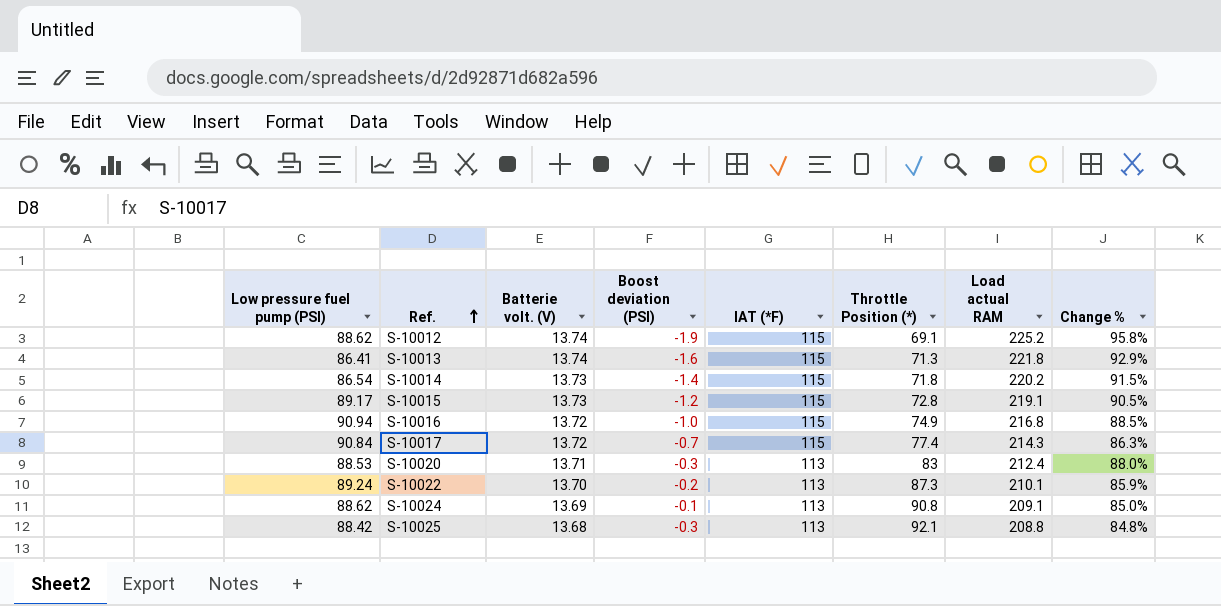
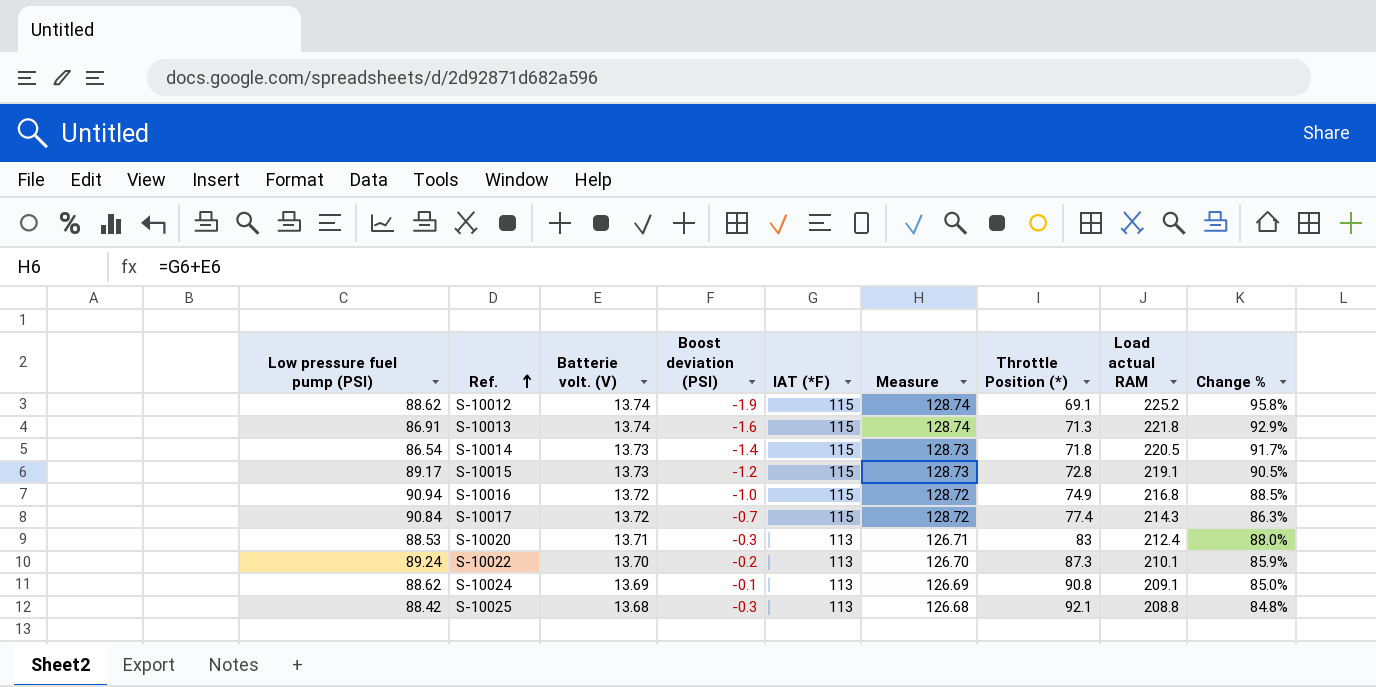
column Measure | formula: none -> [Batterie volt. (V)] + [IAT (*F)]
S-10013 | Low pressure fuel pump (PSI): 86.41 -> 86.91
S-10014 | Load actual RAM: 220.2 -> 220.5
S-10014 | Change %: 91.5% -> 91.7%

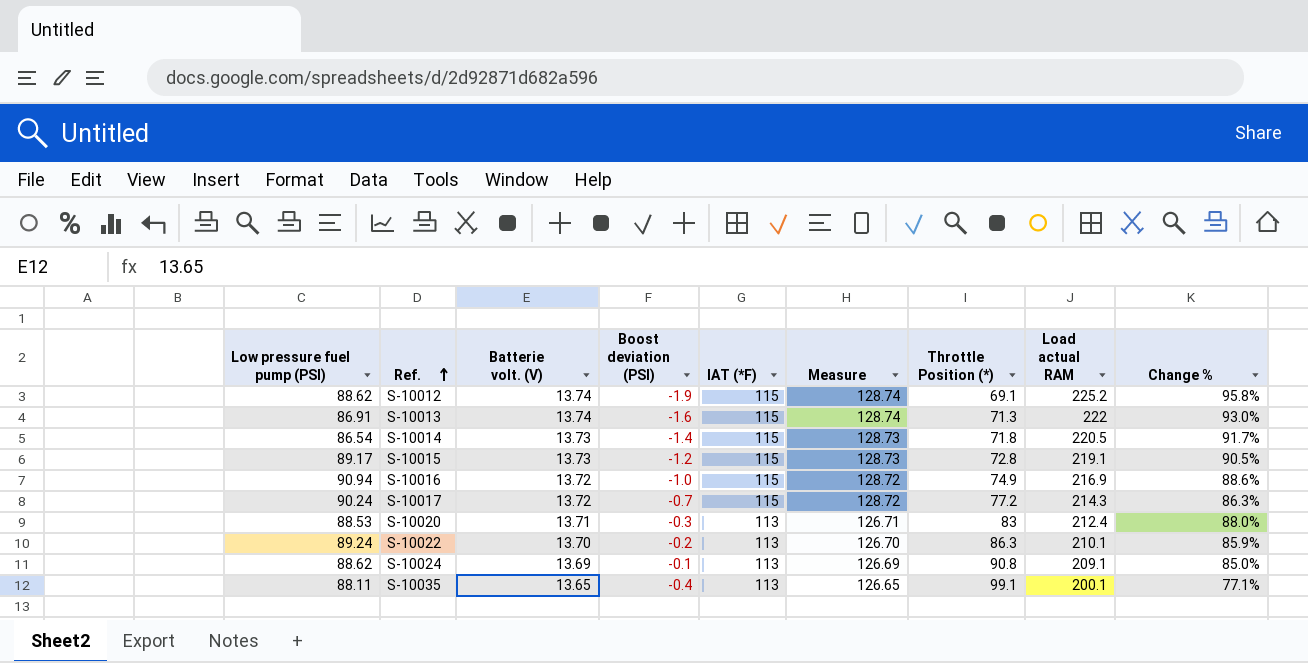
row S-10025: 88.42 | 13.68 | -0.3 | 113 | 126.68 | 92.1 | 208.8 | 84.8% -> none
S-10013 | Load actual RAM: 221.8 -> 222
S-10013 | Change %: 92.9% -> 93.0%
S-10016 | Load actual RAM: 216.8 -> 216.9
S-10016 | Change %: 88.5% -> 88.6%
S-10017 | Low pressure fuel pump (PSI): 90.84 -> 90.24
S-10017 | Throttle Position (*): 77.4 -> 77.2
S-10022 | Throttle Position (*): 87.3 -> 86.3
row S-10035: none -> 88.11 | 13.65 | -0.4 | 113 | 126.65 | 99.1 | 200.1 | 77.1%

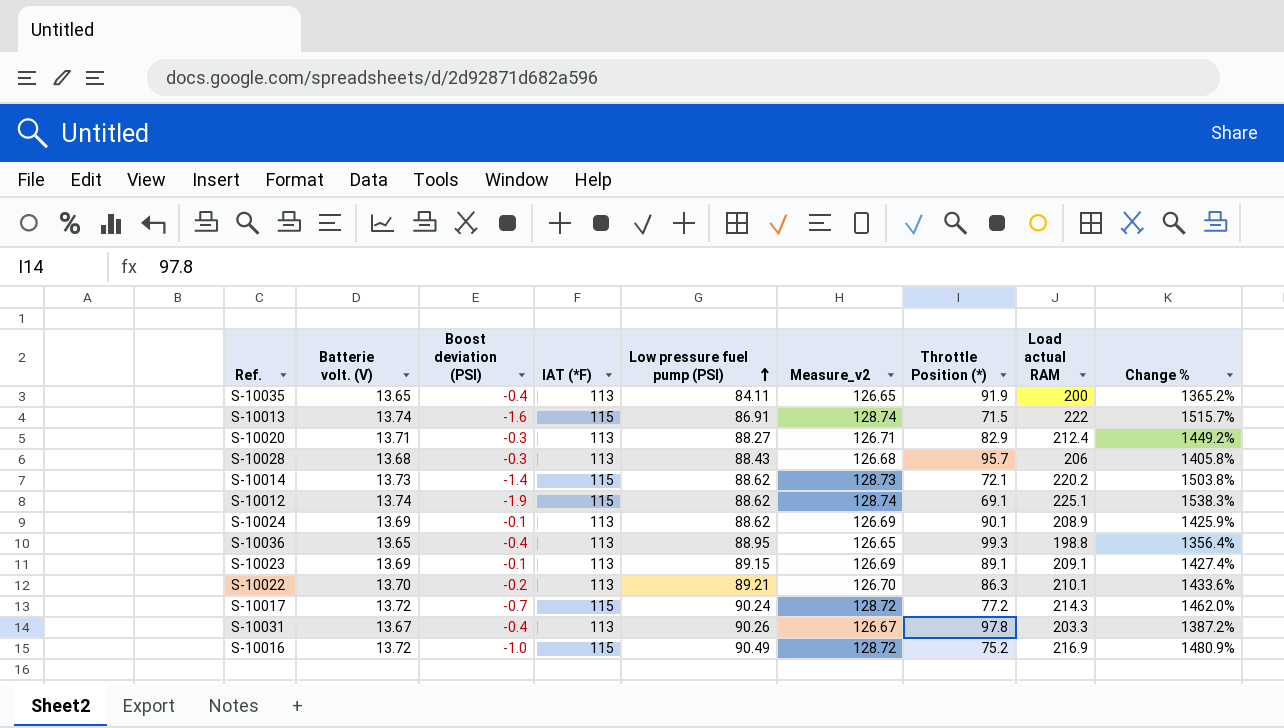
row order: Ref. ascending -> Low pressure fuel pump (PSI) ascending
column Low pressure fuel pump (PSI) | position: 1 -> 5
column name: Measure -> Measure_v2
column Change % | formula: ([Load actual RAM] - [IAT (*F)]) / [IAT (*F)] -> ([Load actual RAM] - [Batterie volt. (V)]) / [Batterie volt. (V)]
row S-10015: 89.17 | 13.73 | -1.2 | 115 | 128.73 | 72.8 | 219.1 | 90.5% -> none
S-10035 | Low pressure fuel pump (PSI): 88.11 -> 84.11
S-10035 | Throttle Position (*): 99.1 -> 91.9
S-10035 | Load actual RAM: 200.1 -> 200
S-10013 | Throttle Position (*): 71.3 -> 71.5
S-10020 | Low pressure fuel pump (PSI): 88.53 -> 88.27
S-10020 | Throttle Position (*): 83 -> 82.9
row S-10028: none -> 13.68 | -0.3 | 113 | 88.43 | 126.68 | 95.7 | 206 | 1405.8%
S-10014 | Low pressure fuel pump (PSI): 86.54 -> 88.62
S-10014 | Throttle Position (*): 71.8 -> 72.1
S-10014 | Load actual RAM: 220.5 -> 220.2
S-10012 | Load actual RAM: 225.2 -> 225.1
S-10024 | Throttle Position (*): 90.8 -> 90.1
S-10024 | Load actual RAM: 209.1 -> 208.9
row S-10036: none -> 13.65 | -0.4 | 113 | 88.95 | 126.65 | 99.3 | 198.8 | 1356.4%
row S-10023: none -> 13.69 | -0.1 | 113 | 89.15 | 126.69 | 89.1 | 209.1 | 1427.4%
S-10022 | Low pressure fuel pump (PSI): 89.24 -> 89.21
row S-10031: none -> 13.67 | -0.4 | 113 | 90.26 | 126.67 | 97.8 | 203.3 | 1387.2%
S-10016 | Low pressure fuel pump (PSI): 90.94 -> 90.49
S-10016 | Throttle Position (*): 74.9 -> 75.2

